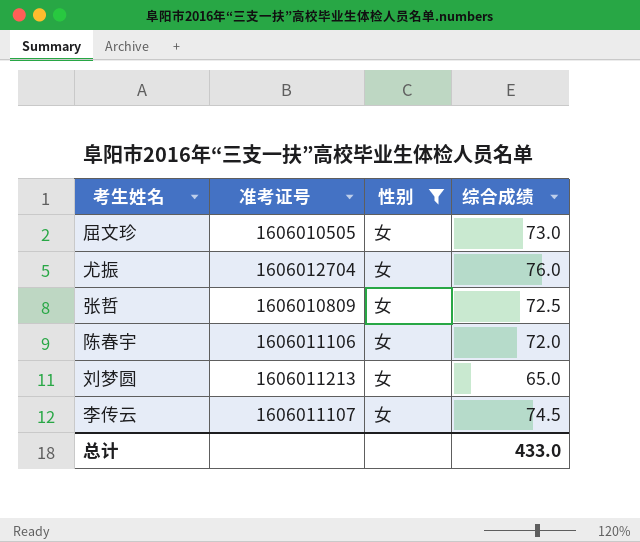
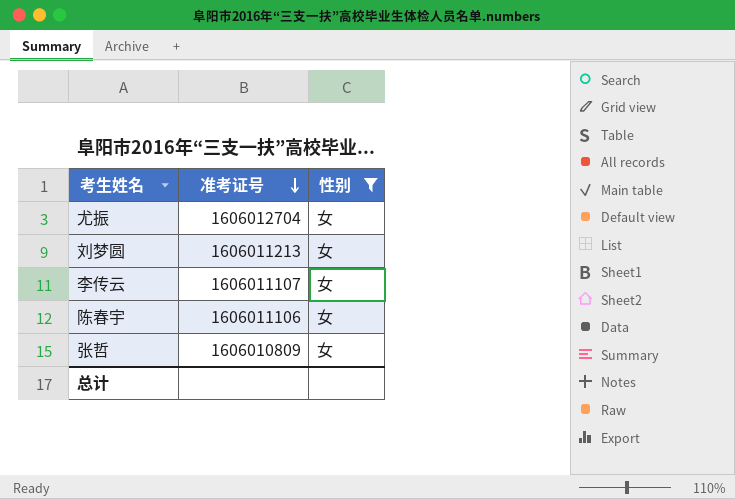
row order: none -> 准考证号 descending
column 综合成绩 | position: 4 -> none
row 屈文珍: 1606010505 | 女 | 73.0 -> none

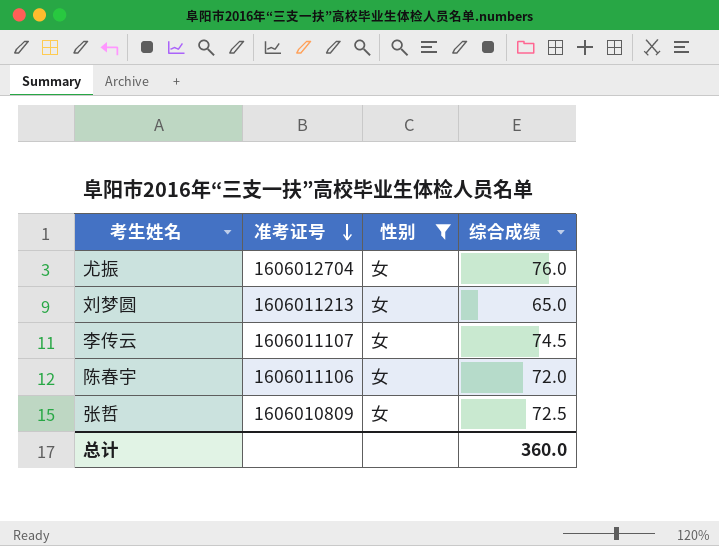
column 综合成绩 | position: none -> 4

